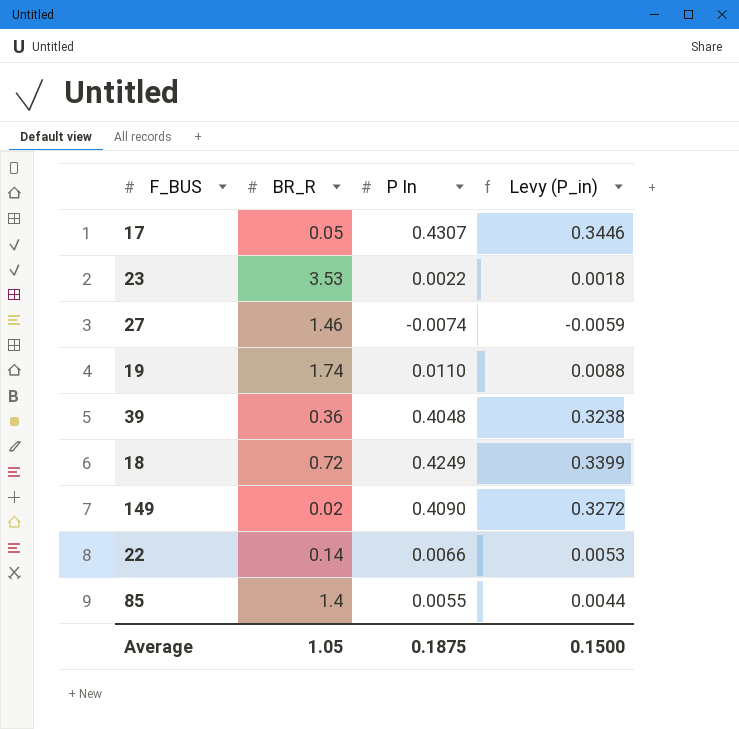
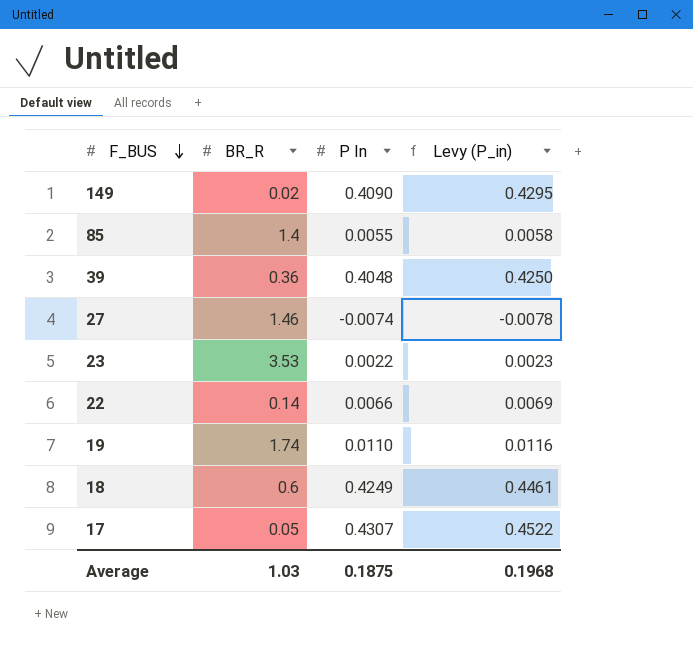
row order: none -> F_BUS descending
column Levy (P_in) | formula: [P In] * 0.8 -> [P In] * 1.05
18 | BR_R: 0.72 -> 0.6
Average | BR_R: 1.05 -> 1.03
Average | Levy (P_in): 0.1500 -> 0.1968

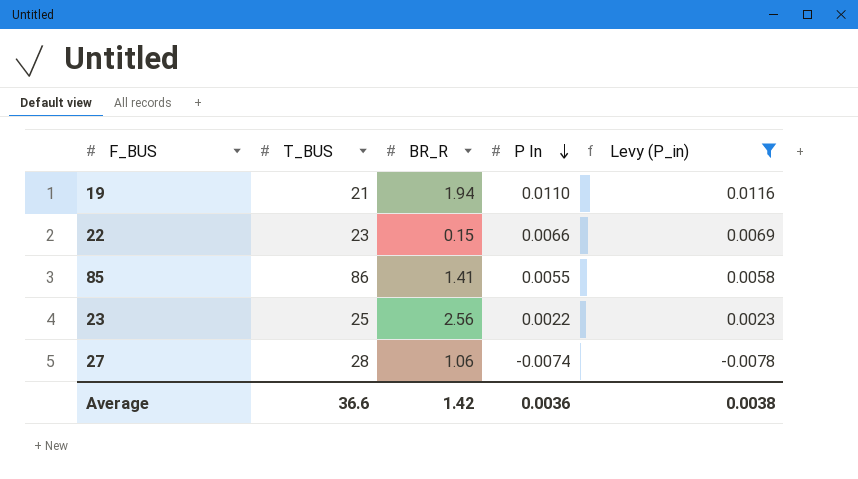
filter: none -> Levy (P_in) <= 0.0116
row order: F_BUS descending -> P In descending
column T_BUS | position: none -> 2
19 | BR_R: 1.74 -> 1.94
22 | BR_R: 0.14 -> 0.15
85 | BR_R: 1.4 -> 1.41
23 | BR_R: 3.53 -> 2.56
27 | BR_R: 1.46 -> 1.06
Average | BR_R: 1.03 -> 1.42
Average | P In: 0.1875 -> 0.0036
Average | Levy (P_in): 0.1968 -> 0.0038

